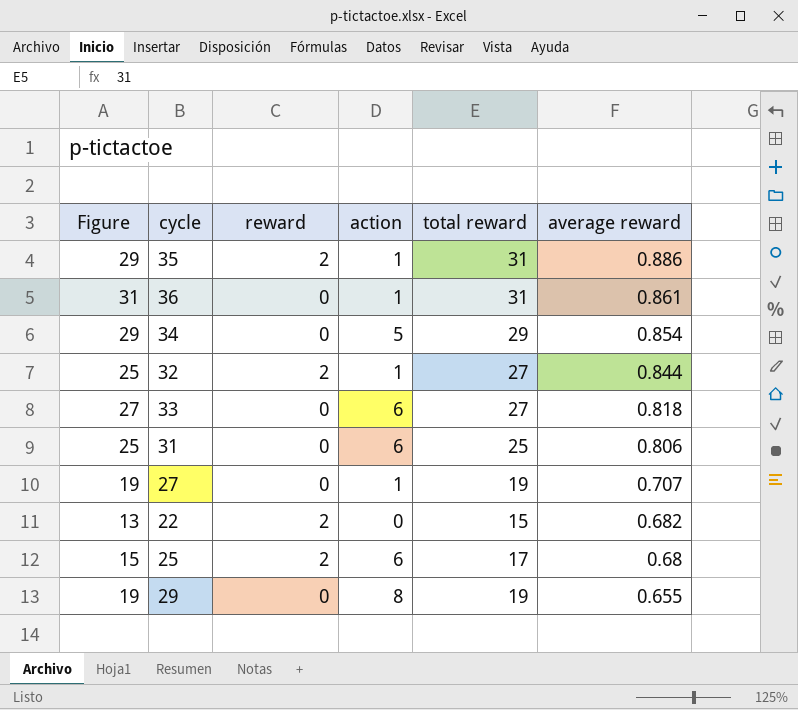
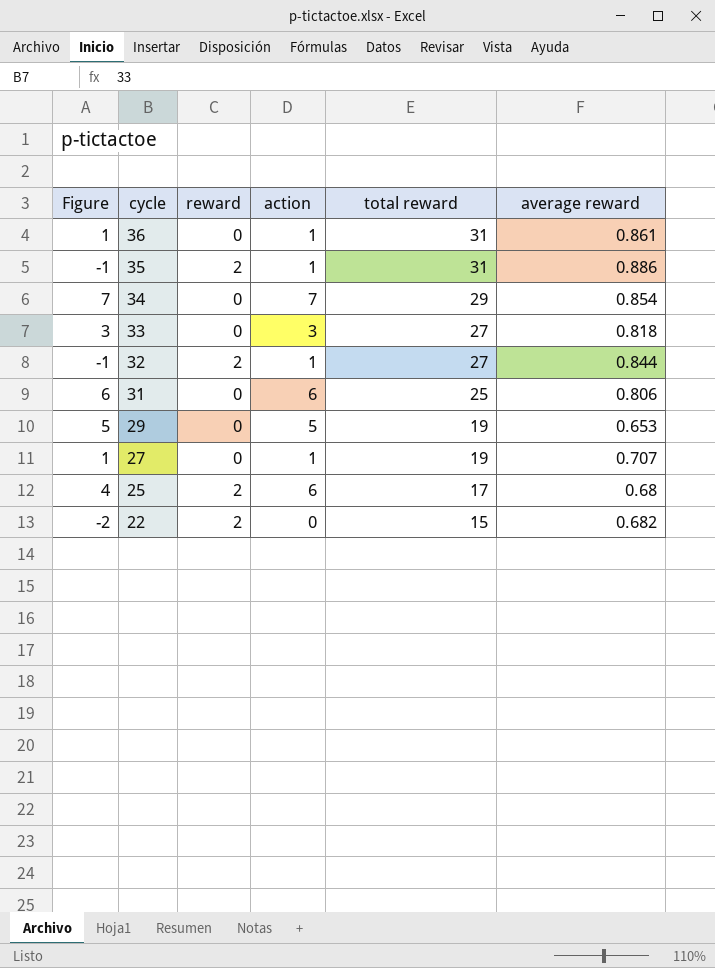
row order: average reward descending -> cycle descending
column Figure | formula: [total reward] - [reward] -> [action] - [reward]
34 | action: 5 -> 7
33 | action: 6 -> 3
29 | action: 8 -> 5
29 | average reward: 0.655 -> 0.653

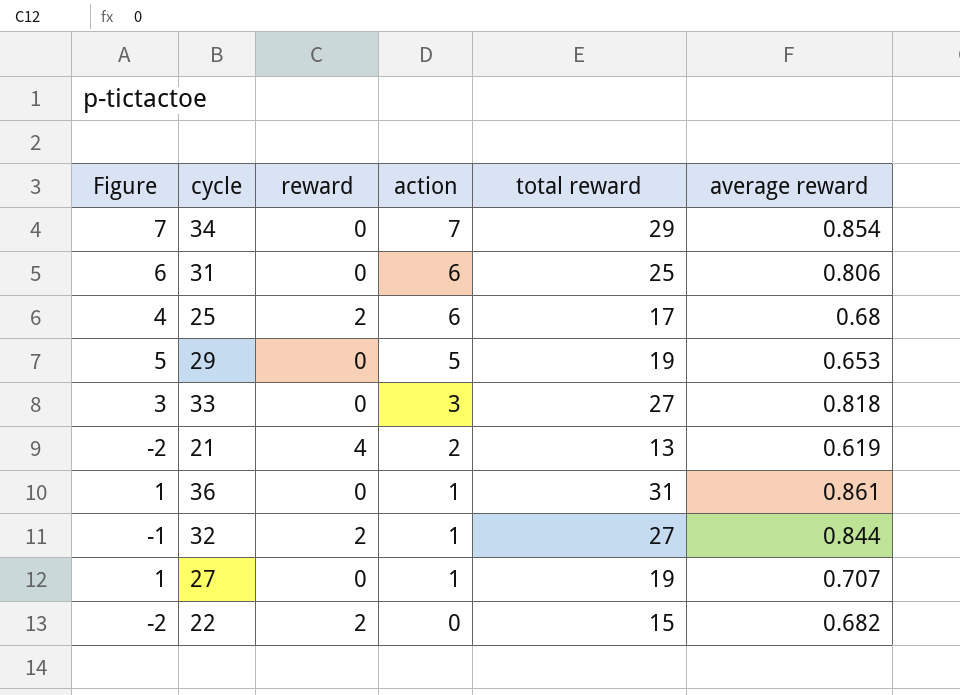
row order: cycle descending -> action descending
row 35: -1 | 2 | 1 | 31 | 0.886 -> none
row 21: none -> -2 | 4 | 2 | 13 | 0.619

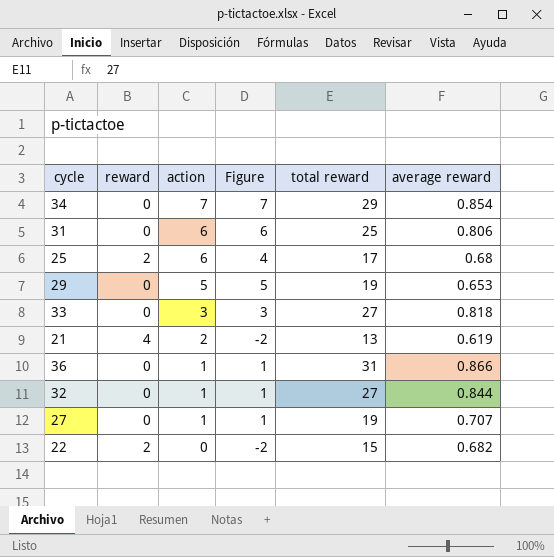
column Figure | position: 1 -> 4
36 | average reward: 0.861 -> 0.866
32 | reward: 2 -> 0
32 | Figure: -1 -> 1

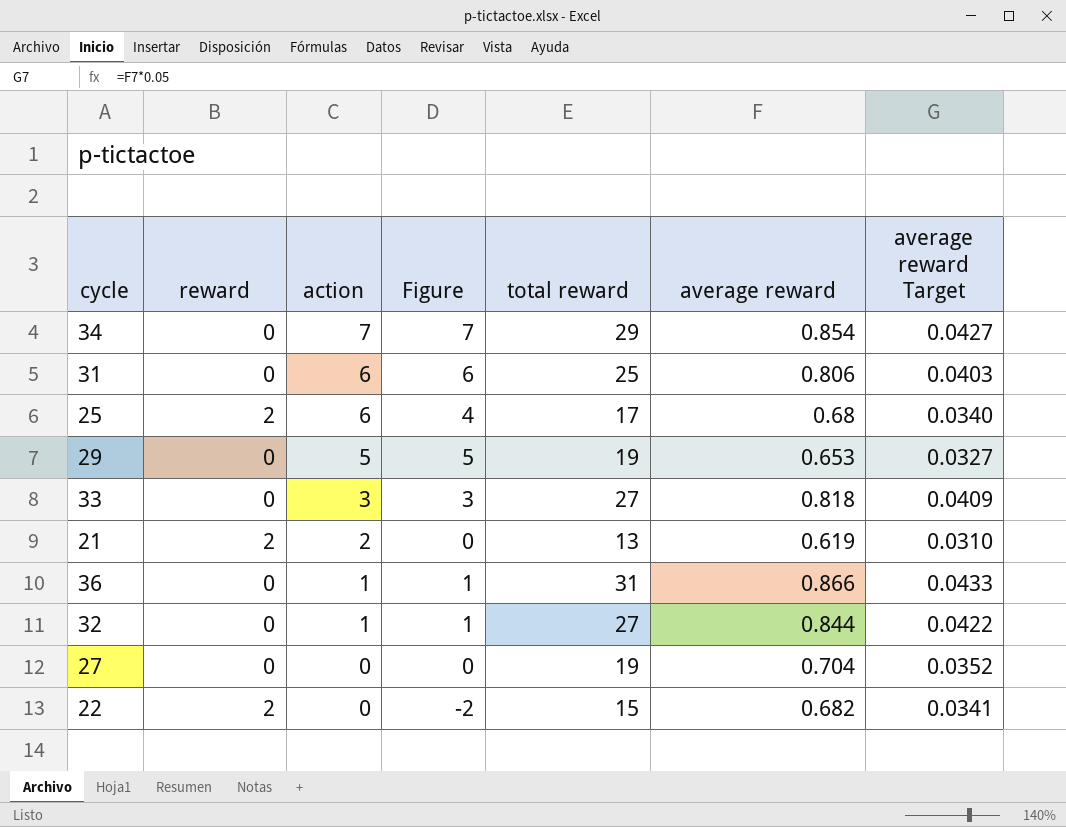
column average reward Target | formula: none -> [average reward] * 0.05
21 | reward: 4 -> 2
21 | Figure: -2 -> 0
27 | action: 1 -> 0
27 | Figure: 1 -> 0
27 | average reward: 0.707 -> 0.704

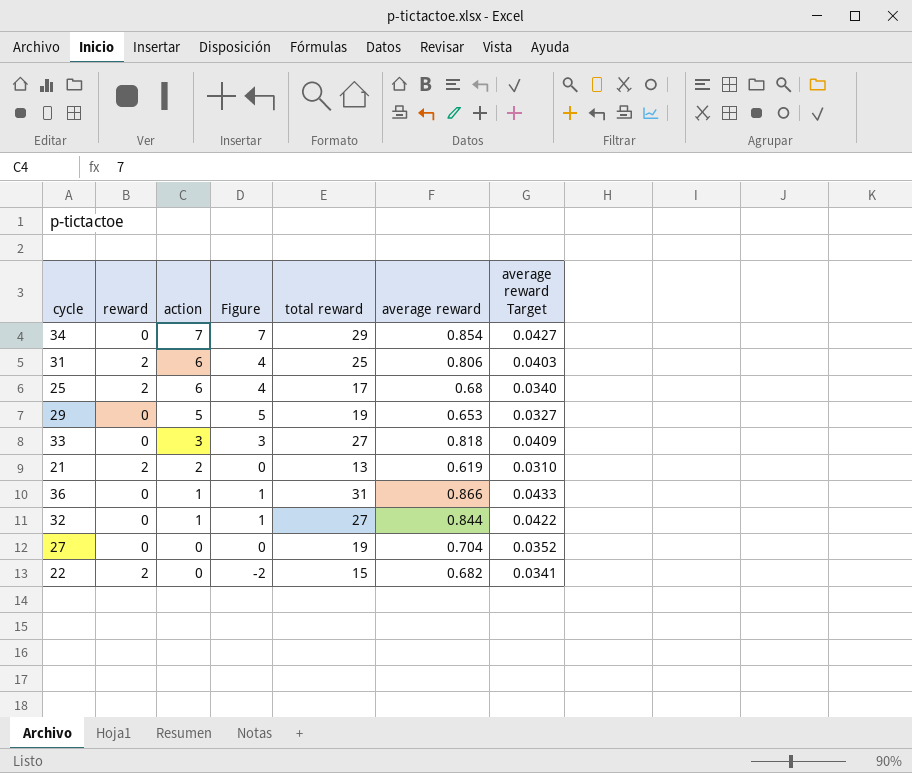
31 | reward: 0 -> 2
31 | Figure: 6 -> 4

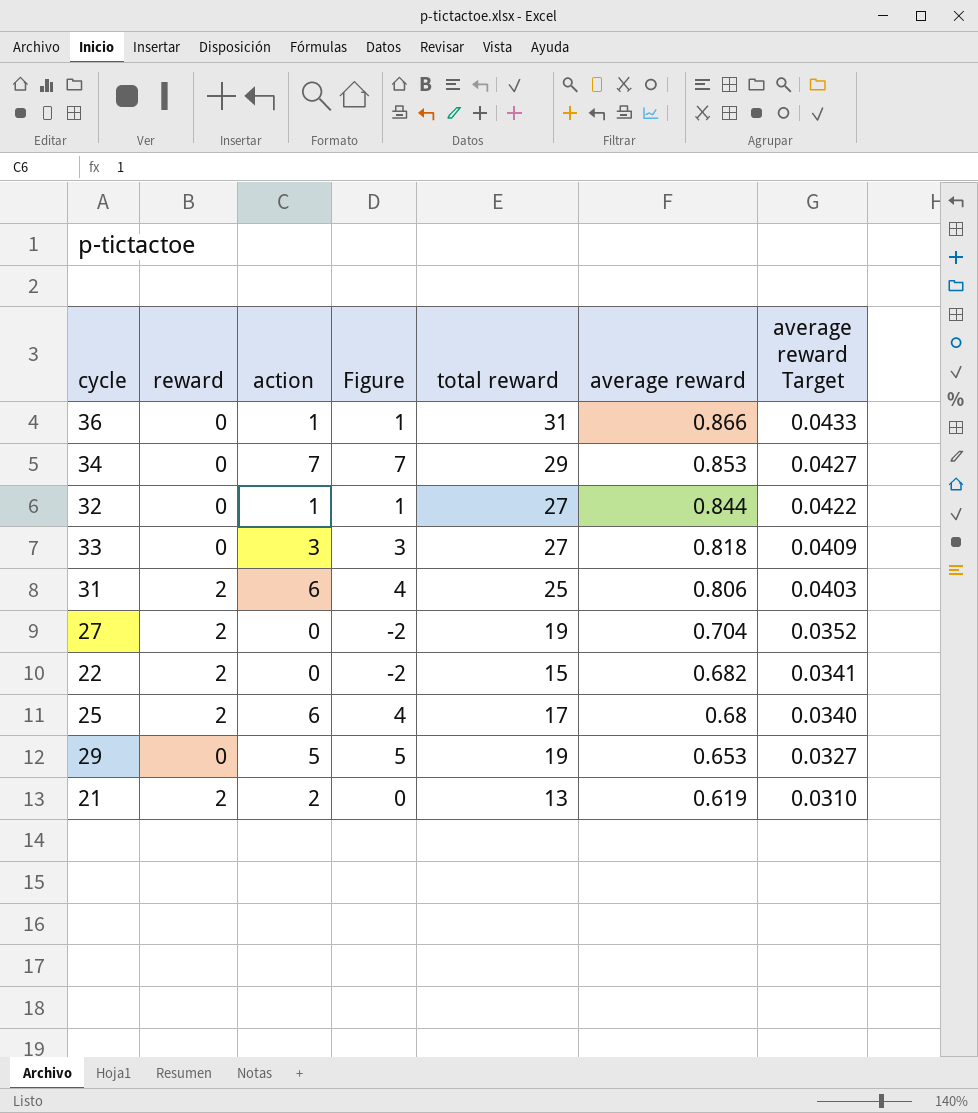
row order: action descending -> average reward descending
34 | average reward: 0.854 -> 0.853
27 | reward: 0 -> 2
27 | Figure: 0 -> -2

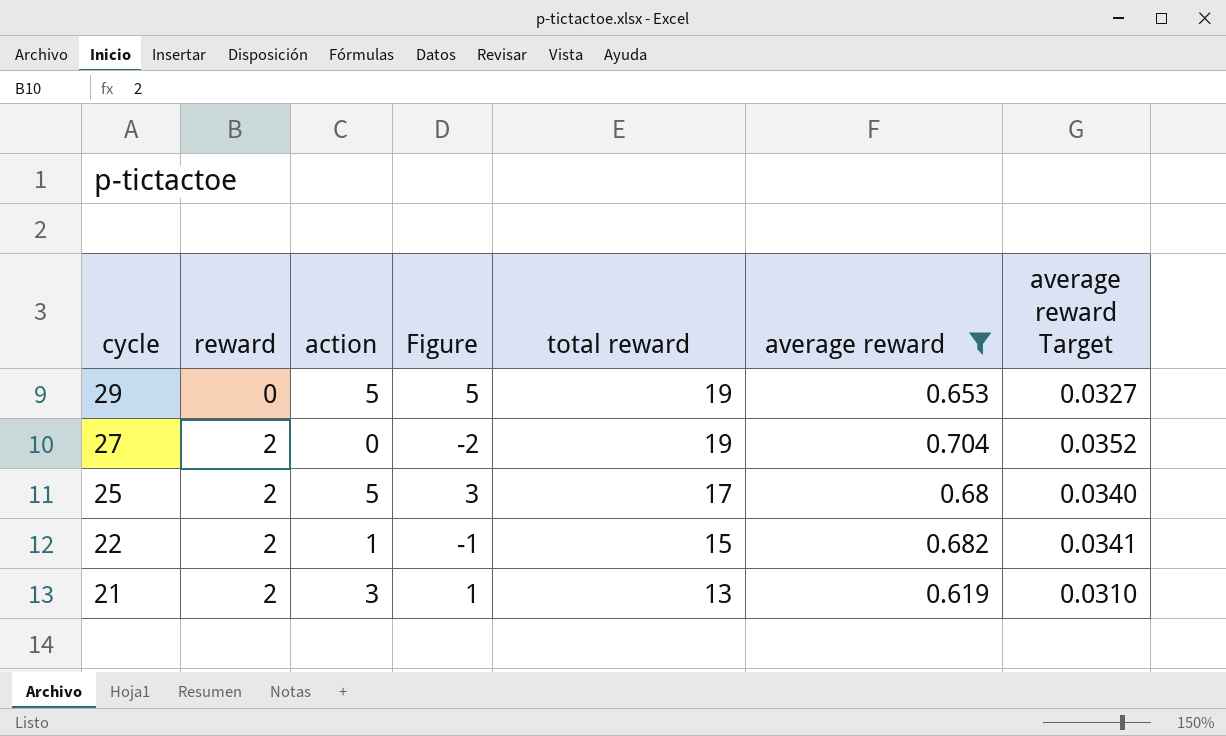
filter: none -> average reward <= 0.704
row order: average reward descending -> cycle descending
25 | action: 6 -> 5
25 | Figure: 4 -> 3
22 | action: 0 -> 1
22 | Figure: -2 -> -1
21 | action: 2 -> 3
21 | Figure: 0 -> 1

